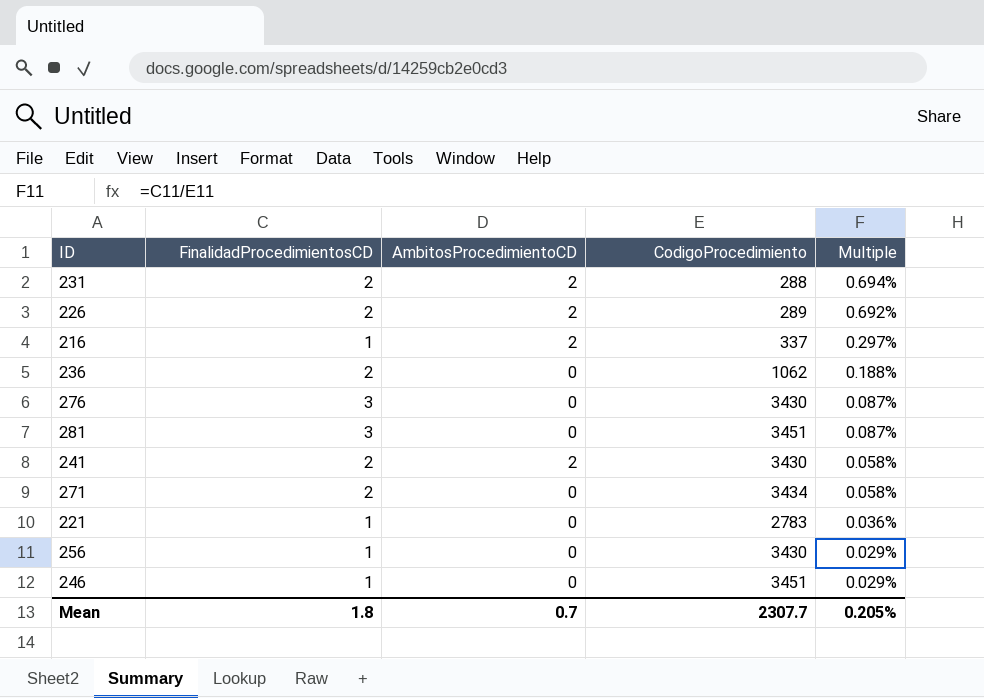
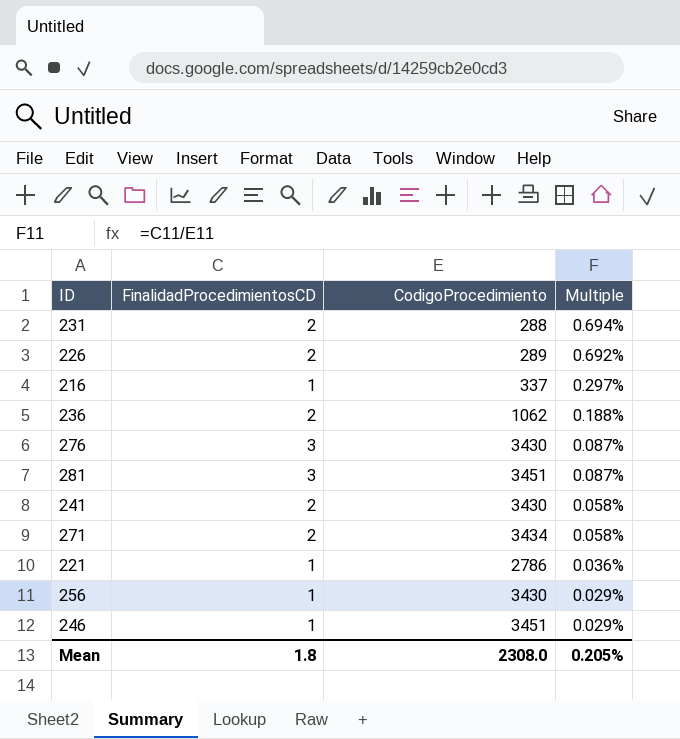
column AmbitosProcedimientoCD | position: 3 -> none
221 | CodigoProcedimiento: 2783 -> 2786
Mean | CodigoProcedimiento: 2307.7 -> 2308.0

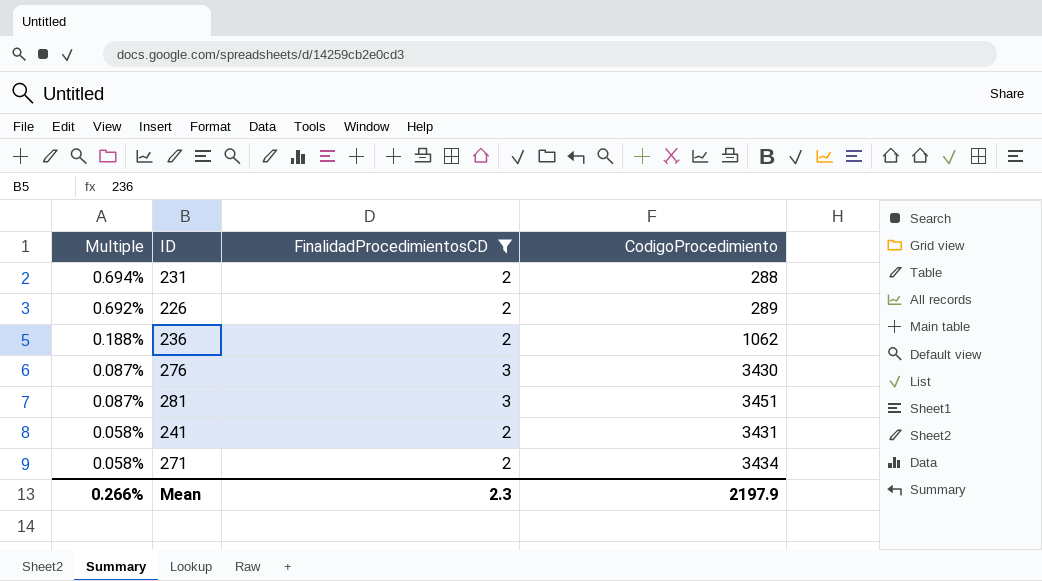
filter: none -> FinalidadProcedimientosCD != 1
column Multiple | position: 4 -> 1
241 | CodigoProcedimiento: 3430 -> 3431
Mean | Multiple: 0.205% -> 0.266%
Mean | FinalidadProcedimientosCD: 1.8 -> 2.3
Mean | CodigoProcedimiento: 2308.0 -> 2197.9

